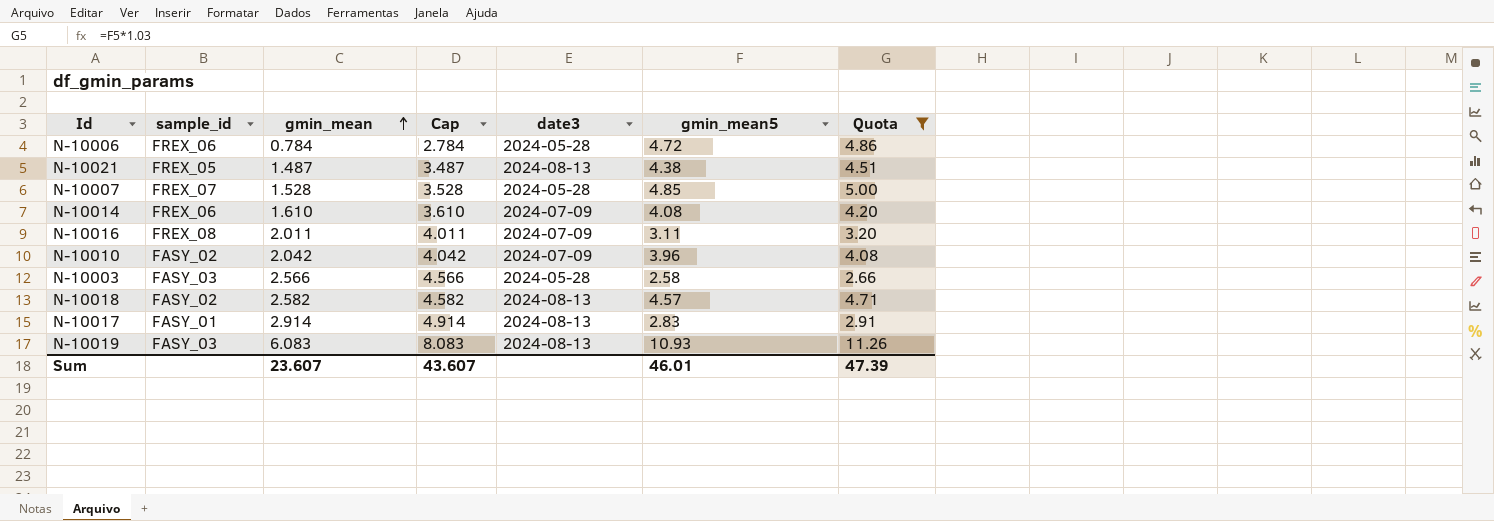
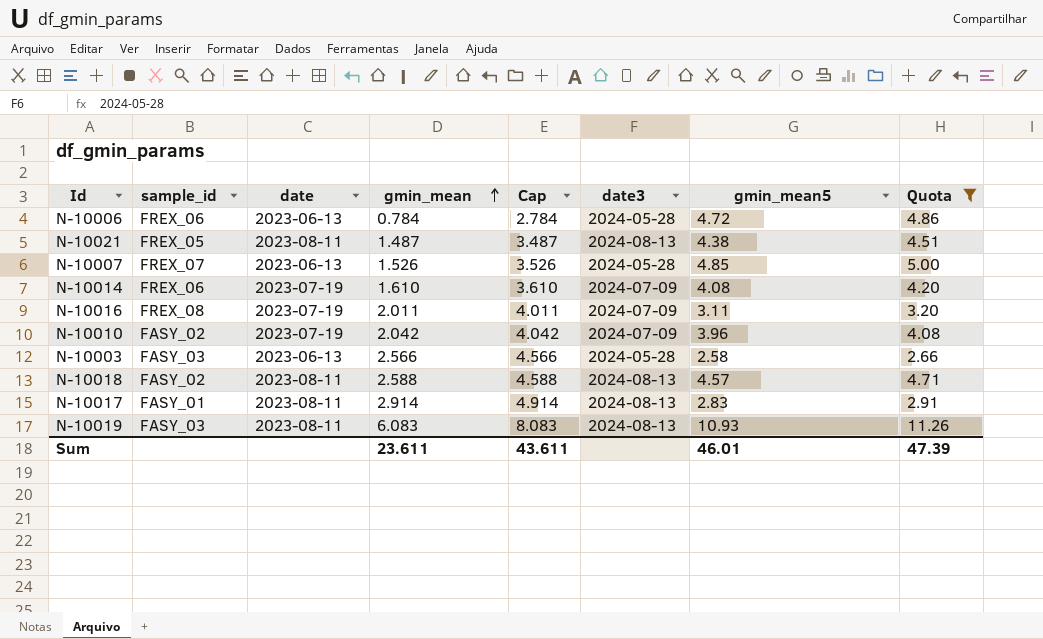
column date | position: none -> 3
N-10007 | gmin_mean: 1.528 -> 1.526
N-10007 | Cap: 3.528 -> 3.526
N-10018 | gmin_mean: 2.582 -> 2.588
N-10018 | Cap: 4.582 -> 4.588
Sum | gmin_mean: 23.607 -> 23.611
Sum | Cap: 43.607 -> 43.611

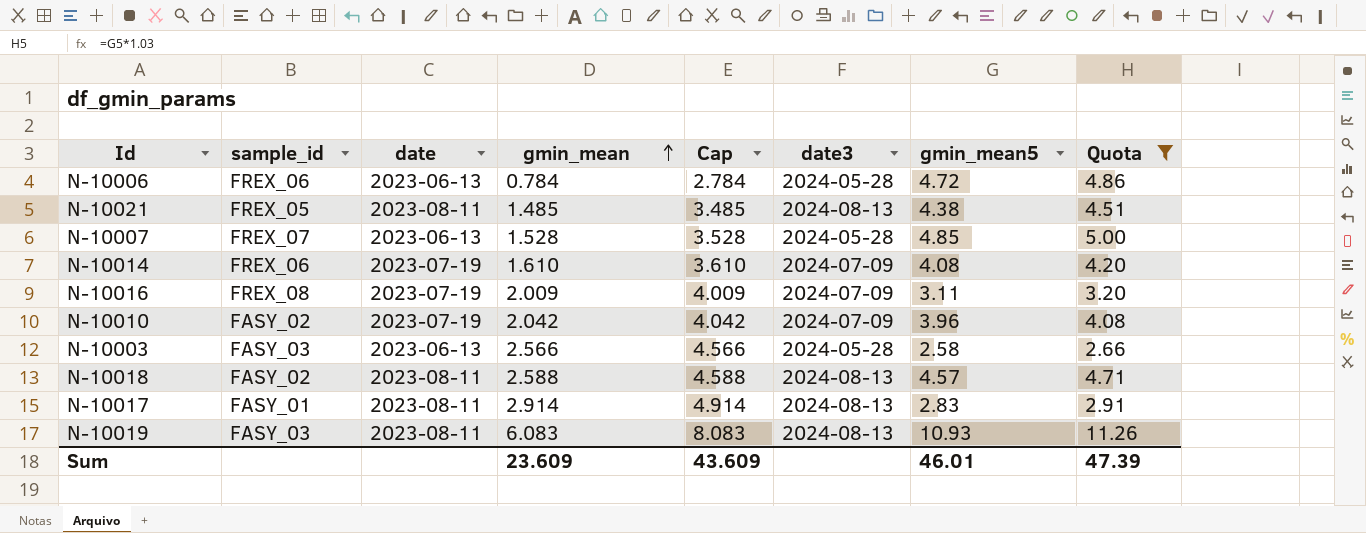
N-10021 | gmin_mean: 1.487 -> 1.485
N-10021 | Cap: 3.487 -> 3.485
N-10007 | gmin_mean: 1.526 -> 1.528
N-10007 | Cap: 3.526 -> 3.528
N-10016 | gmin_mean: 2.011 -> 2.009
N-10016 | Cap: 4.011 -> 4.009
Sum | gmin_mean: 23.611 -> 23.609
Sum | Cap: 43.611 -> 43.609

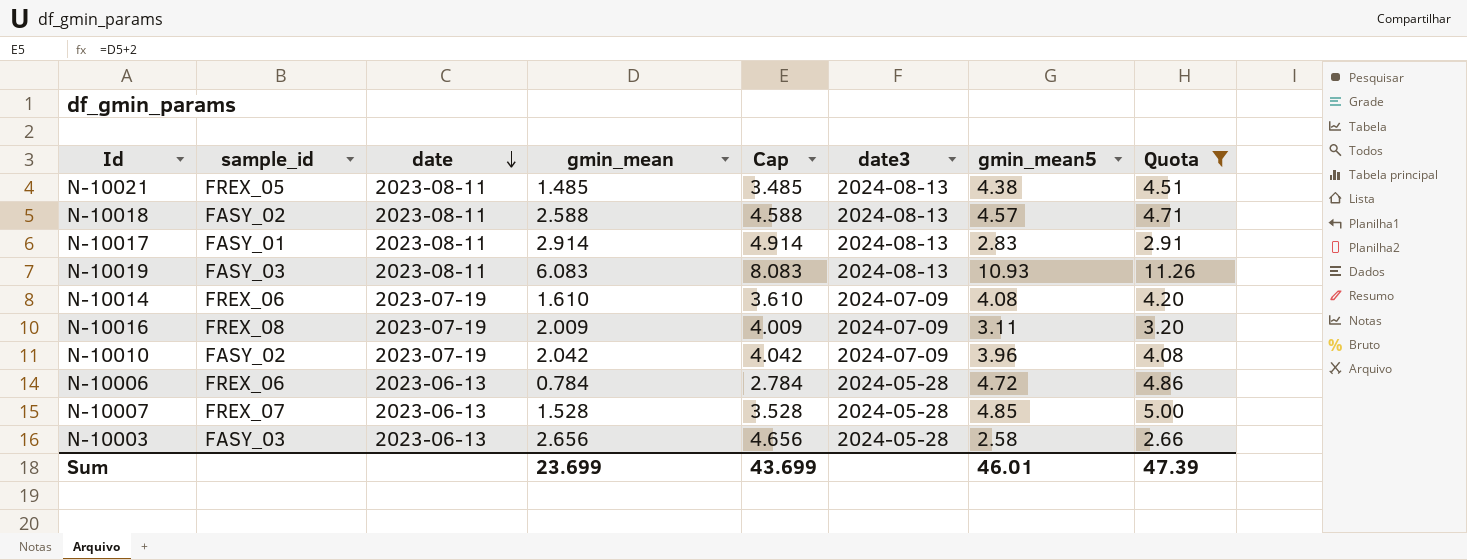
row order: gmin_mean ascending -> date descending
N-10003 | gmin_mean: 2.566 -> 2.656
N-10003 | Cap: 4.566 -> 4.656
Sum | gmin_mean: 23.609 -> 23.699
Sum | Cap: 43.609 -> 43.699

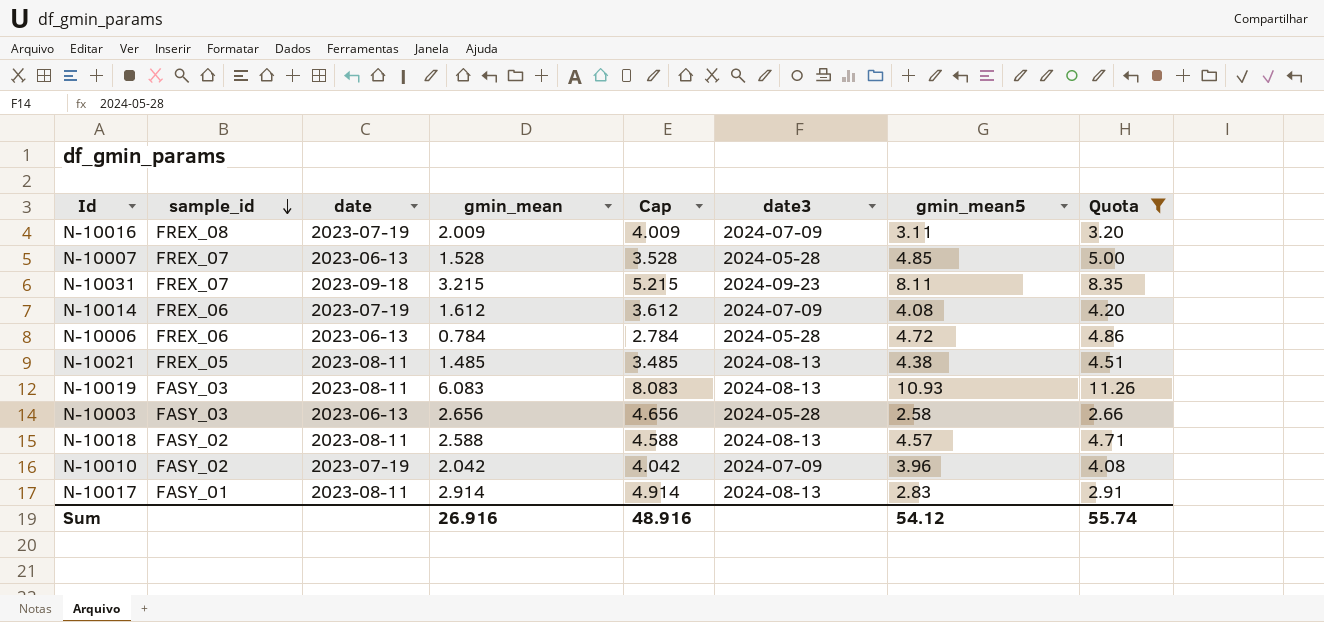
row order: date descending -> sample_id descending
row N-10031: none -> FREX_07 | 2023-09-18 | 3.215 | 5.215 | 2024-09-23 | 8.11 | 8.35
N-10014 | gmin_mean: 1.610 -> 1.612
N-10014 | Cap: 3.610 -> 3.612
Sum | gmin_mean: 23.699 -> 26.916
Sum | Cap: 43.699 -> 48.916
Sum | gmin_mean5: 46.01 -> 54.12
Sum | Quota: 47.39 -> 55.74

